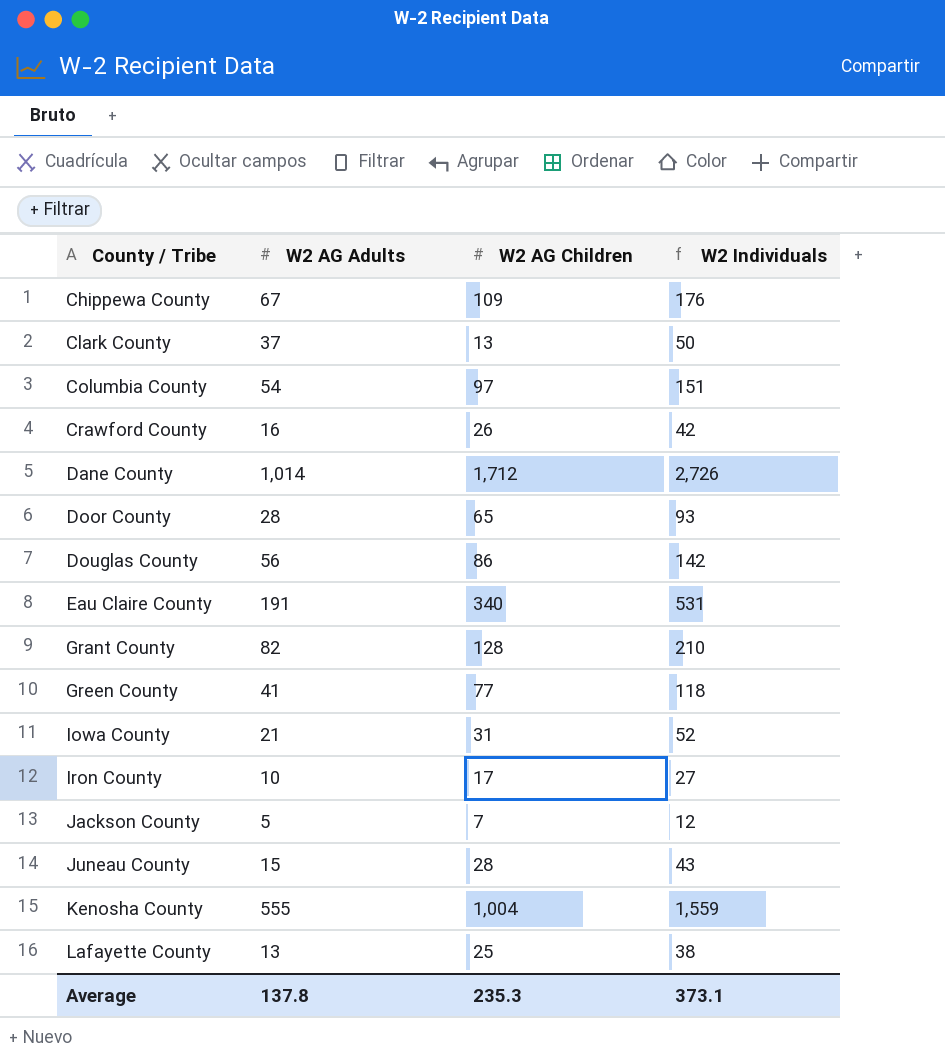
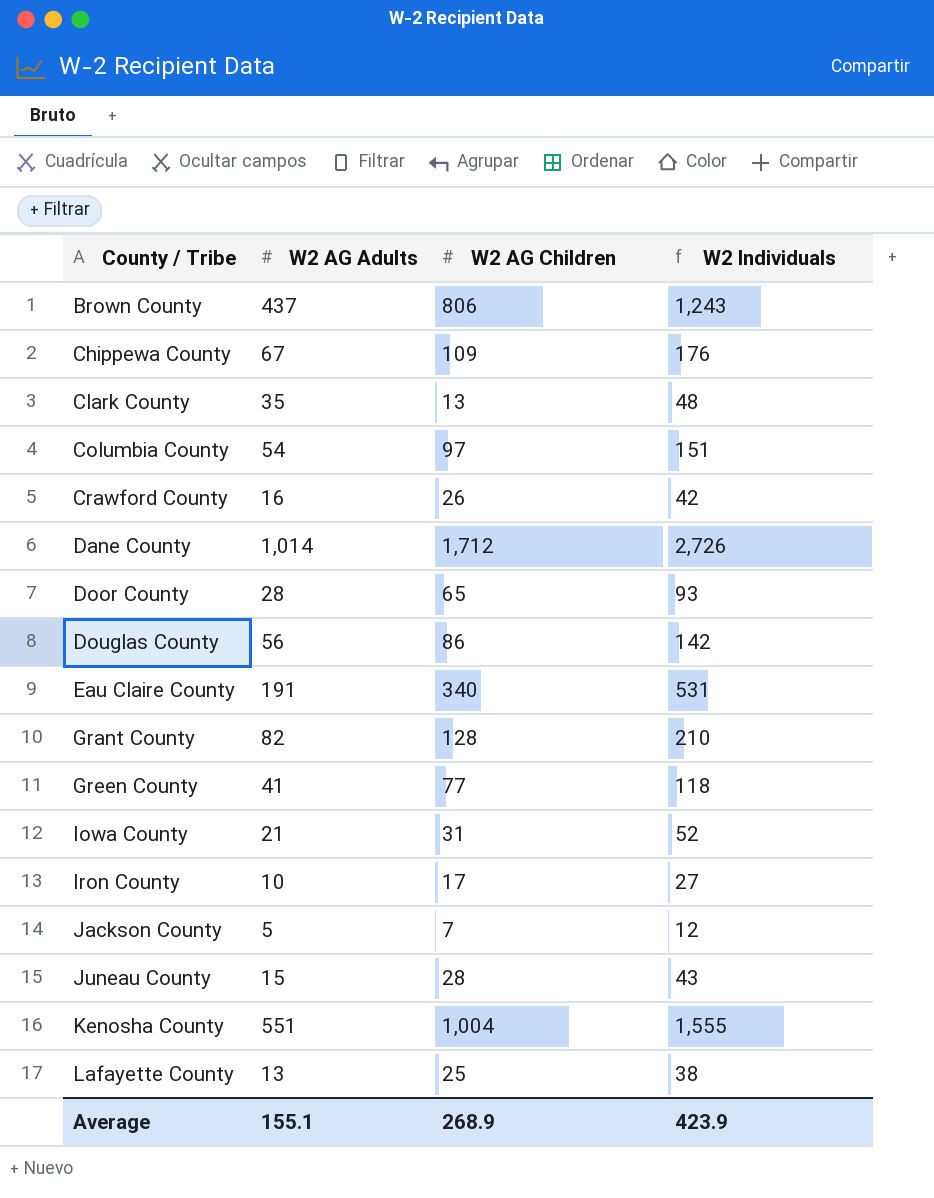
row Brown County: none -> 437 | 806 | 1,243
Clark County | W2 AG Adults: 37 -> 35
Clark County | W2 Individuals: 50 -> 48
Kenosha County | W2 AG Adults: 555 -> 551
Kenosha County | W2 Individuals: 1,559 -> 1,555
Average | W2 AG Adults: 137.8 -> 155.1
Average | W2 AG Children: 235.3 -> 268.9
Average | W2 Individuals: 373.1 -> 423.9

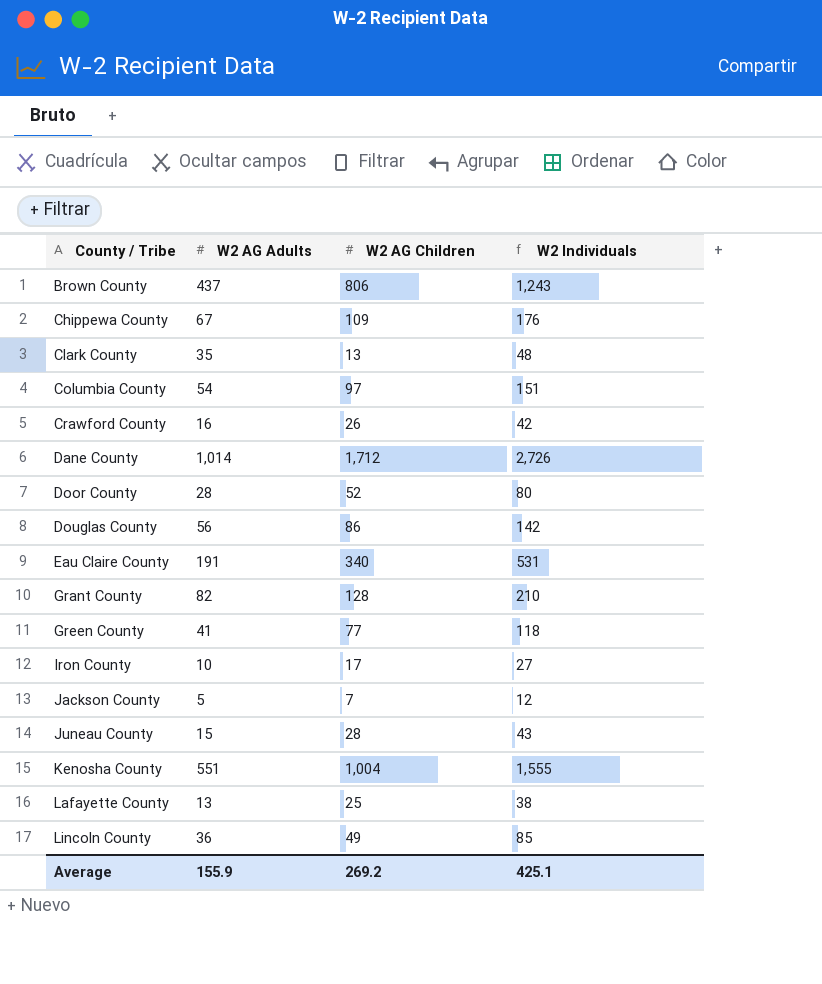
row Iowa County: 21 | 31 | 52 -> none
Door County | W2 AG Children: 65 -> 52
Door County | W2 Individuals: 93 -> 80
row Lincoln County: none -> 36 | 49 | 85
Average | W2 AG Adults: 155.1 -> 155.9
Average | W2 AG Children: 268.9 -> 269.2
Average | W2 Individuals: 423.9 -> 425.1

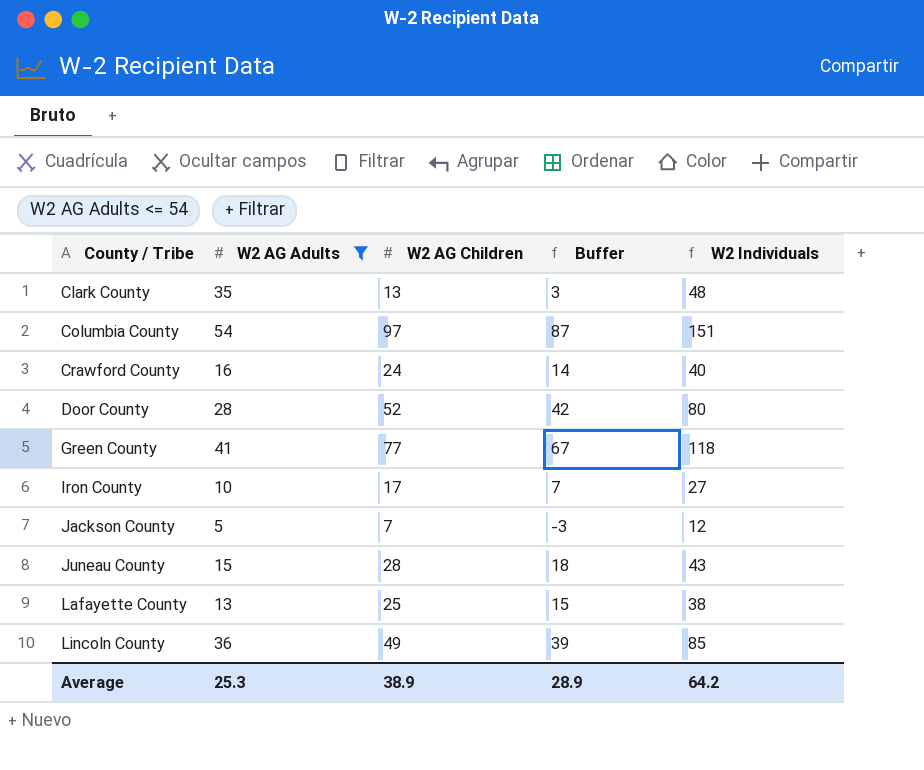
filter: none -> W2 AG Adults <= 54
column Buffer | formula: none -> [W2 AG Children] - 10
Crawford County | W2 AG Children: 26 -> 24
Crawford County | W2 Individuals: 42 -> 40
Average | W2 AG Adults: 155.9 -> 25.3
Average | W2 AG Children: 269.2 -> 38.9
Average | W2 Individuals: 425.1 -> 64.2

